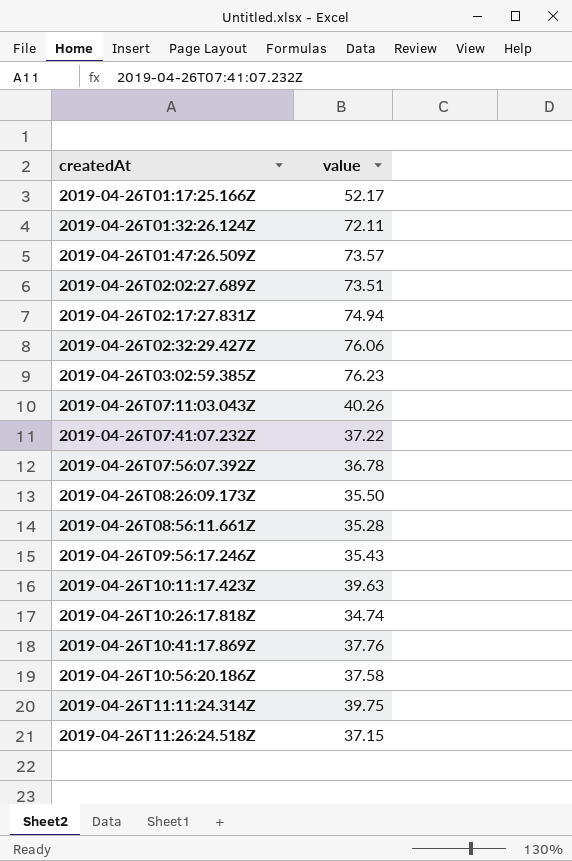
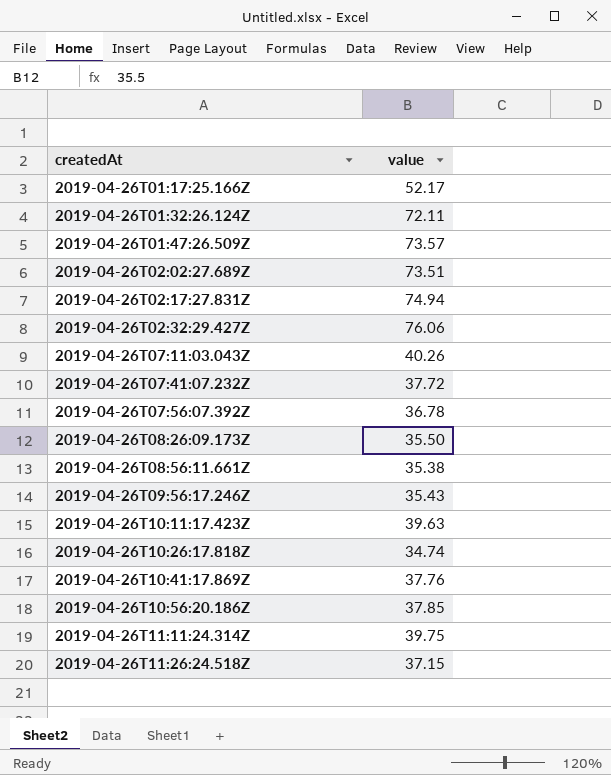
row 2019-04-26T03:02:59.385Z: 76.23 -> none
2019-04-26T07:41:07.232Z | value: 37.22 -> 37.72
2019-04-26T08:56:11.661Z | value: 35.28 -> 35.38
2019-04-26T10:56:20.186Z | value: 37.58 -> 37.85

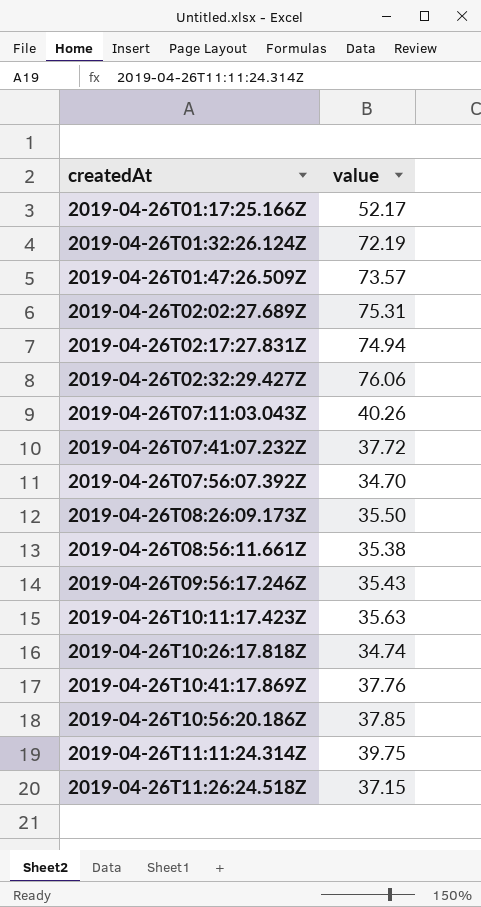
2019-04-26T01:32:26.124Z | value: 72.11 -> 72.19
2019-04-26T02:02:27.689Z | value: 73.51 -> 75.31
2019-04-26T07:56:07.392Z | value: 36.78 -> 34.70
2019-04-26T10:11:17.423Z | value: 39.63 -> 35.63

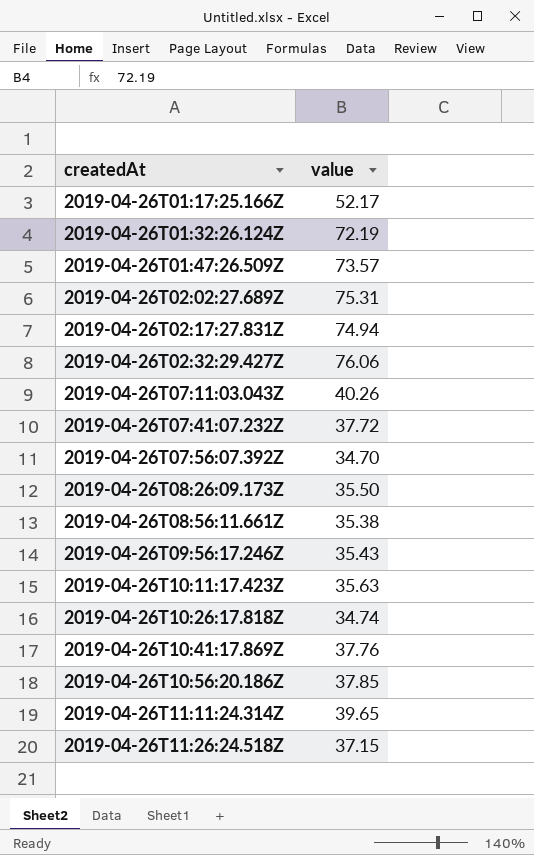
2019-04-26T11:11:24.314Z | value: 39.75 -> 39.65

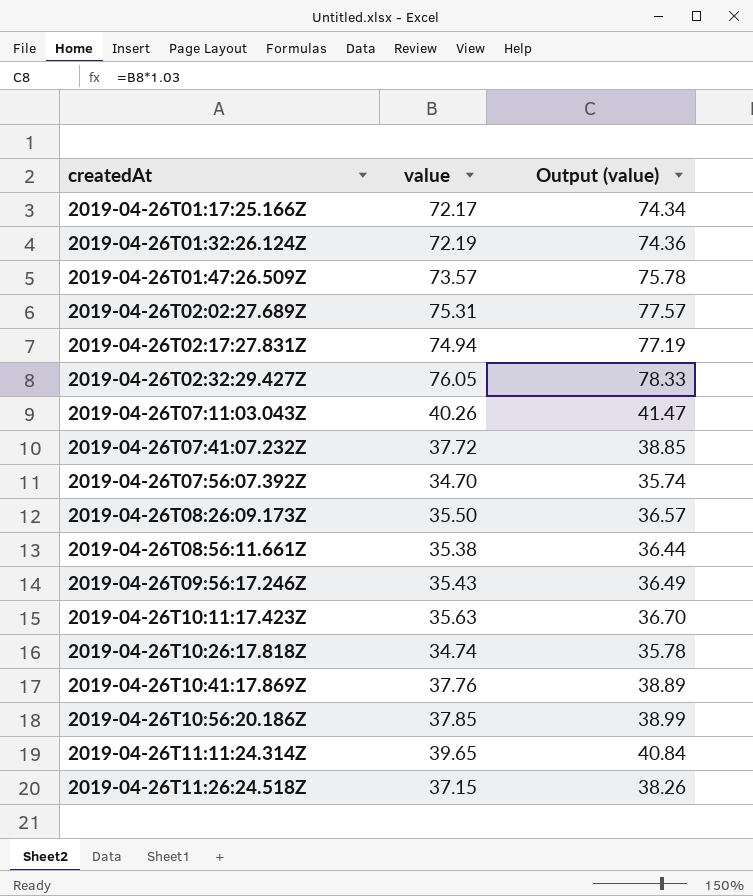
column Output (value) | formula: none -> [value] * 1.03
2019-04-26T01:17:25.166Z | value: 52.17 -> 72.17
2019-04-26T02:32:29.427Z | value: 76.06 -> 76.05

